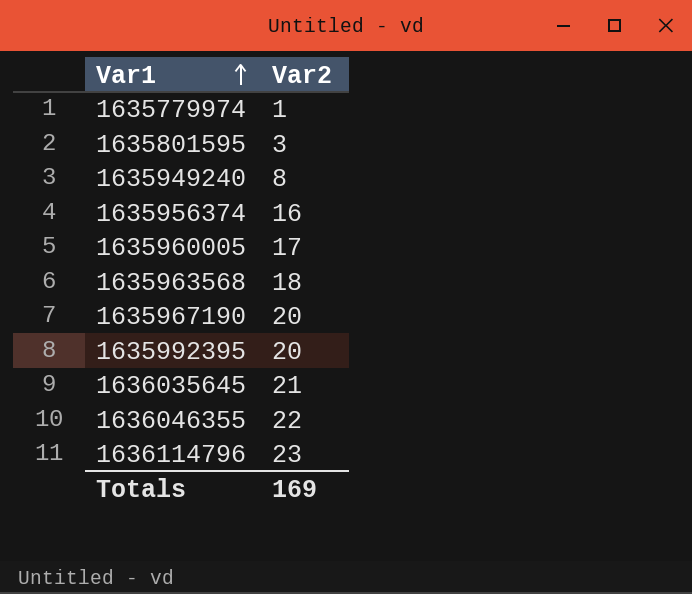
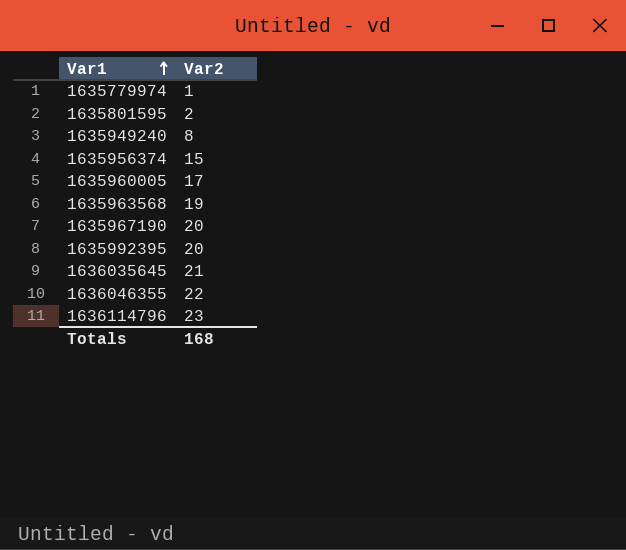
1635801595 | Var2: 3 -> 2
1635956374 | Var2: 16 -> 15
1635963568 | Var2: 18 -> 19
Totals | Var2: 169 -> 168

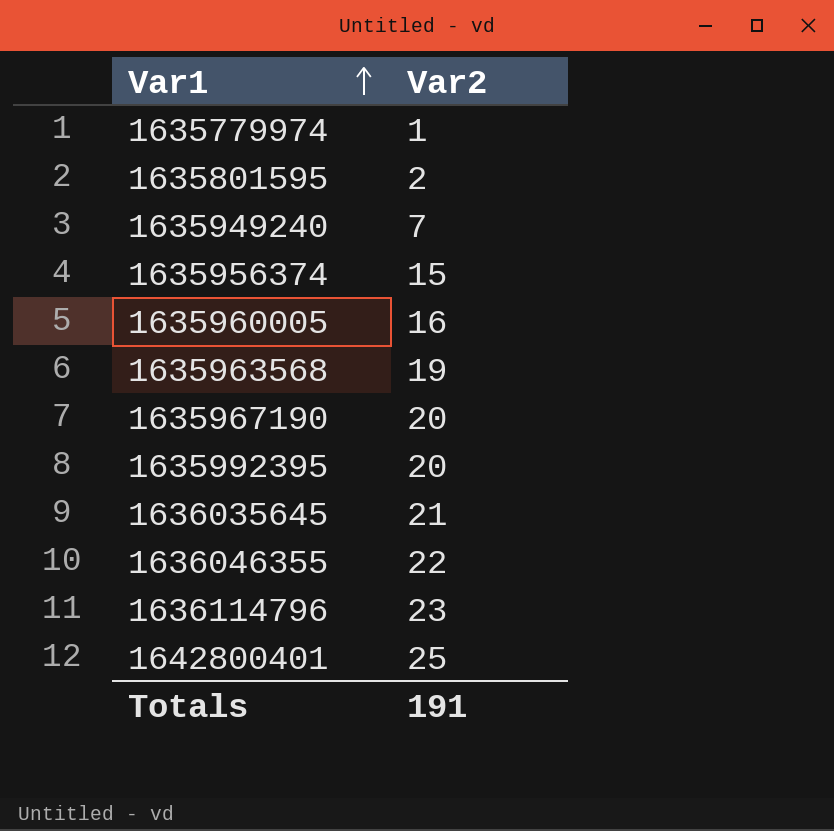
1635949240 | Var2: 8 -> 7
1635960005 | Var2: 17 -> 16
row 1642800401: none -> 25
Totals | Var2: 168 -> 191

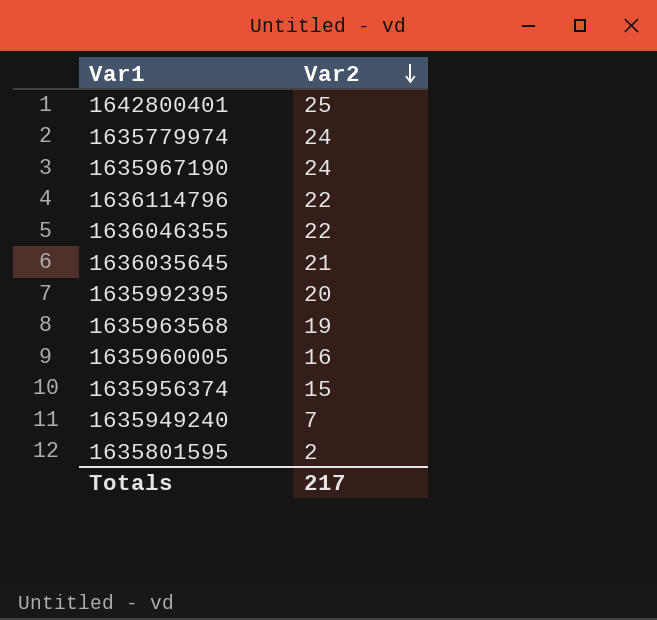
row order: Var1 ascending -> Var2 descending
1635779974 | Var2: 1 -> 24
1635967190 | Var2: 20 -> 24
1636114796 | Var2: 23 -> 22
Totals | Var2: 191 -> 217

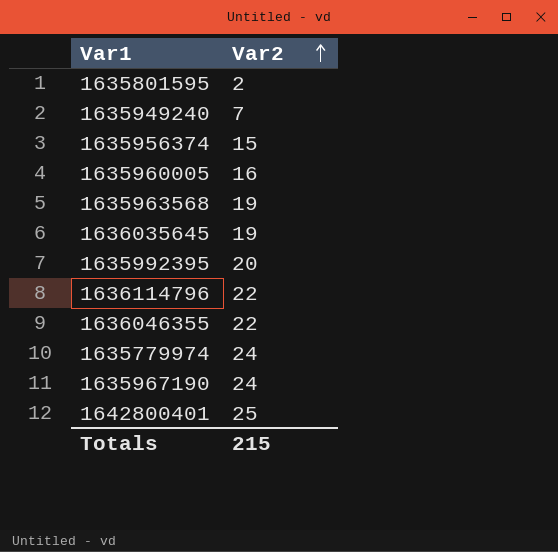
row order: Var2 descending -> Var2 ascending
1636035645 | Var2: 21 -> 19
Totals | Var2: 217 -> 215

